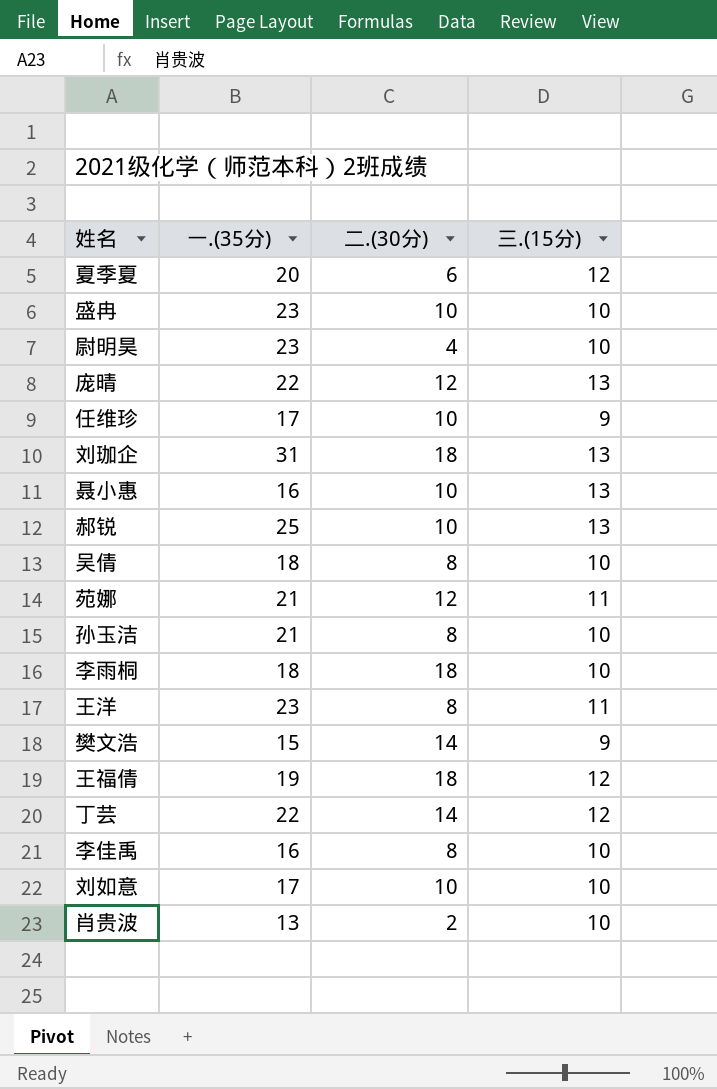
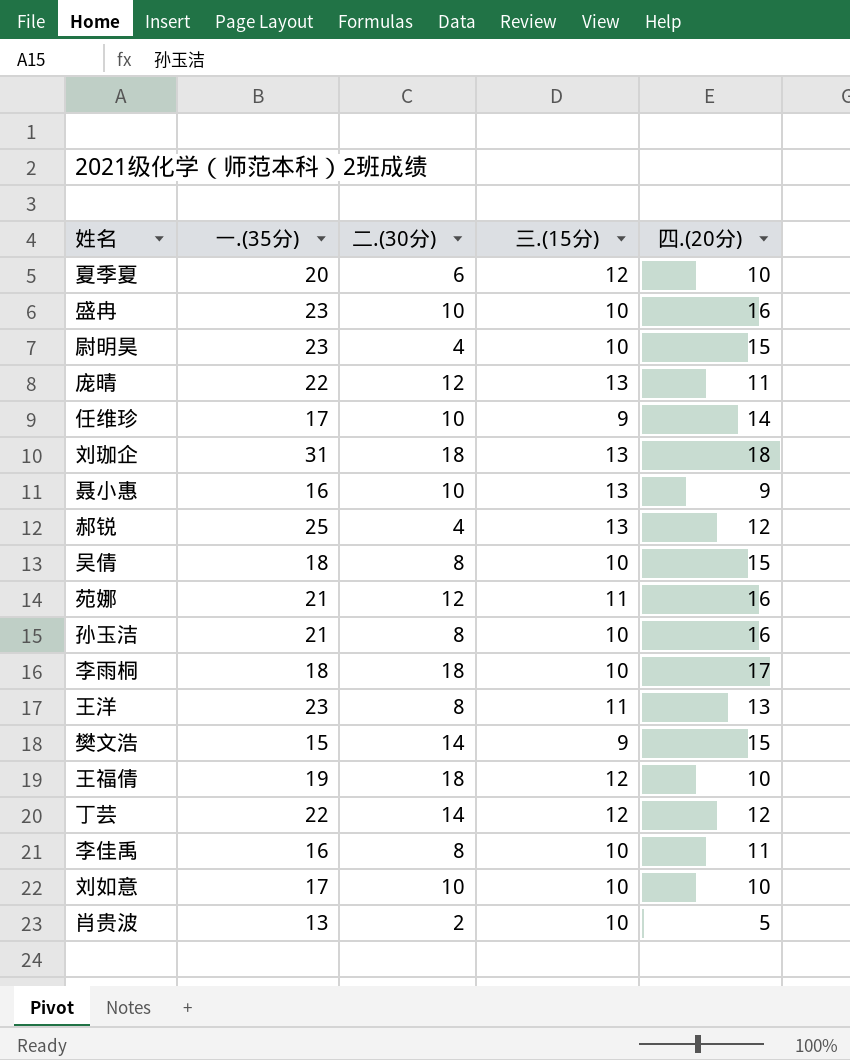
column 四.(20分) | position: none -> 5
郝锐 | 二.(30分): 10 -> 4

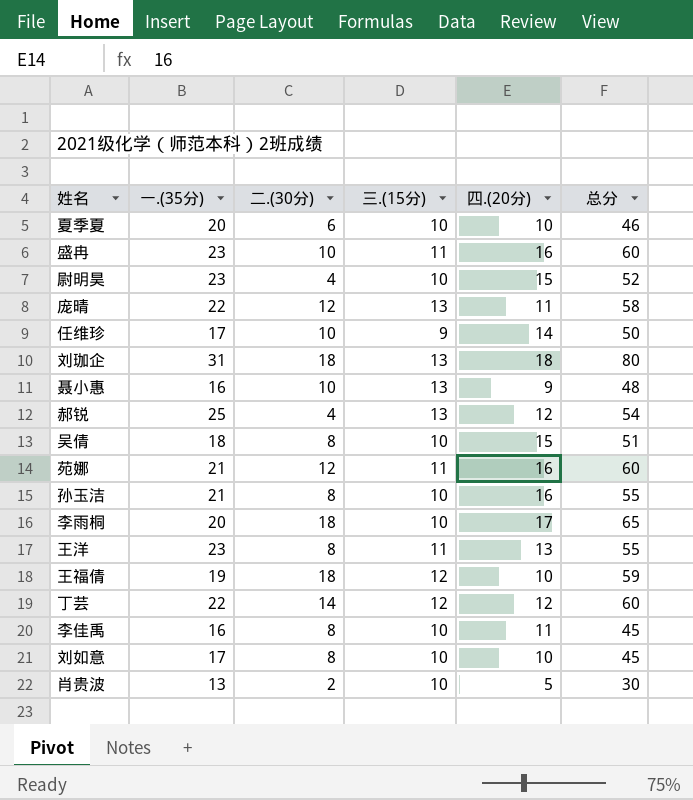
column 总分 | formula: none -> [一.(35分)] + [二.(30分)] + [三.(15分)] + [四.(20分)]
row 樊文浩: 15 | 14 | 9 | 15 -> none
夏季夏 | 三.(15分): 12 -> 10
盛冉 | 三.(15分): 10 -> 11
李雨桐 | 一.(35分): 18 -> 20
刘如意 | 二.(30分): 10 -> 8

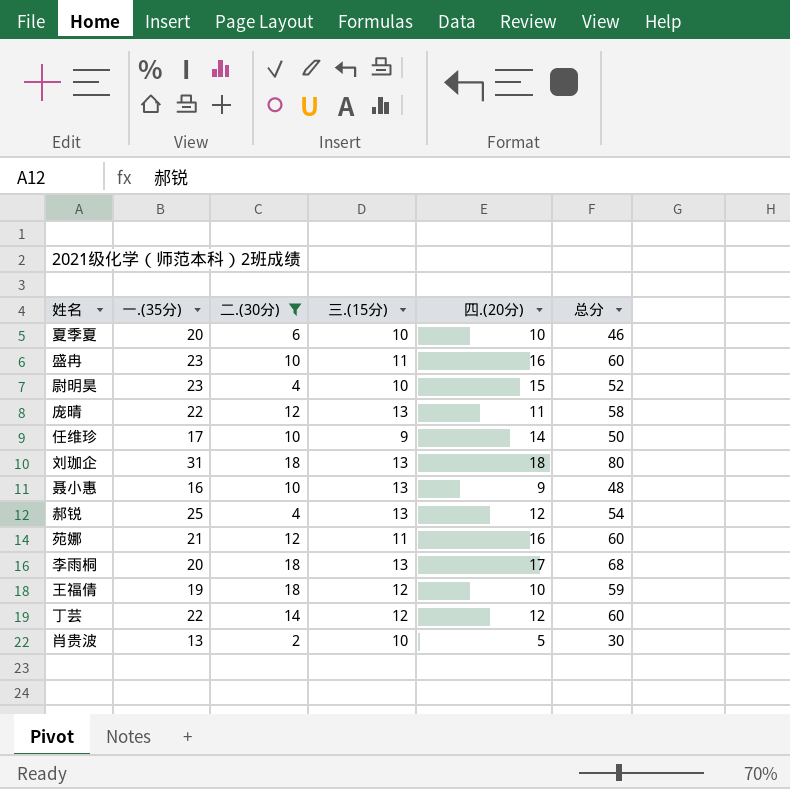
filter: none -> 二.(30分) != 8
李雨桐 | 三.(15分): 10 -> 13
李雨桐 | 总分: 65 -> 68

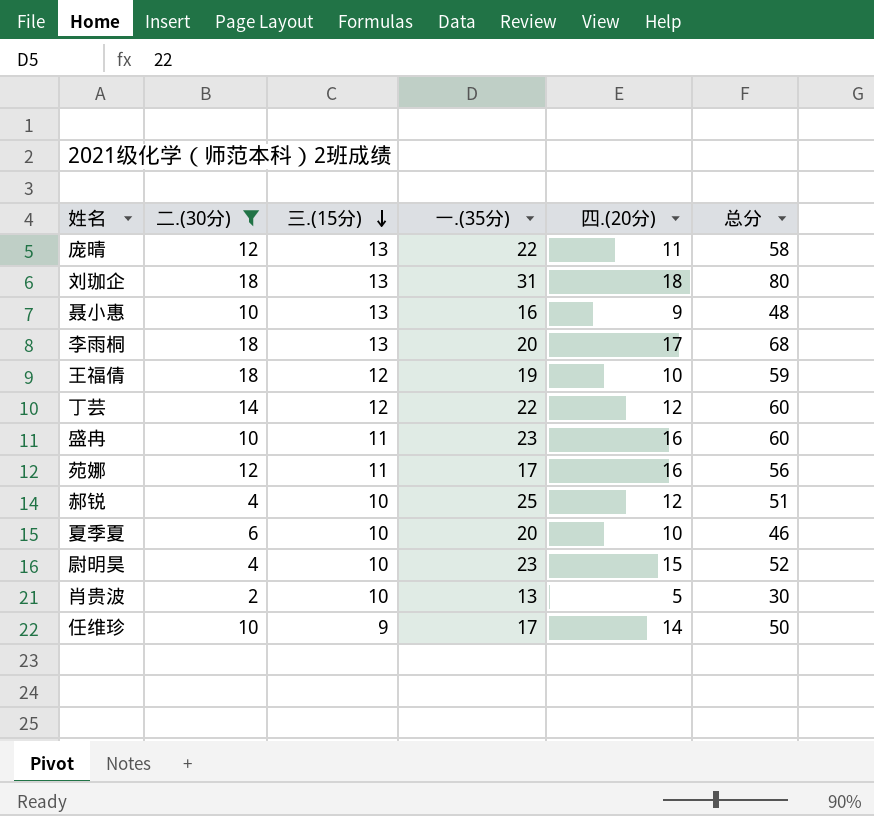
row order: none -> 三.(15分) descending
column 一.(35分) | position: 2 -> 4
苑娜 | 一.(35分): 21 -> 17
苑娜 | 总分: 60 -> 56
郝锐 | 三.(15分): 13 -> 10
郝锐 | 总分: 54 -> 51

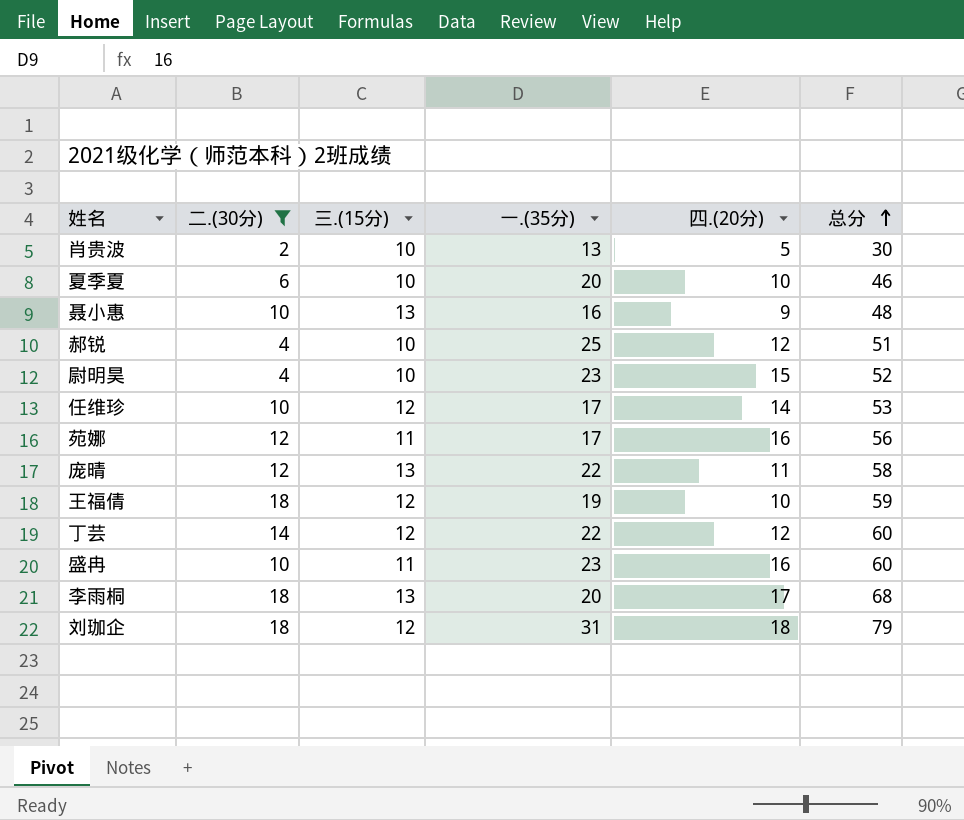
row order: 三.(15分) descending -> 总分 ascending
任维珍 | 三.(15分): 9 -> 12
任维珍 | 总分: 50 -> 53
刘珈企 | 三.(15分): 13 -> 12
刘珈企 | 总分: 80 -> 79

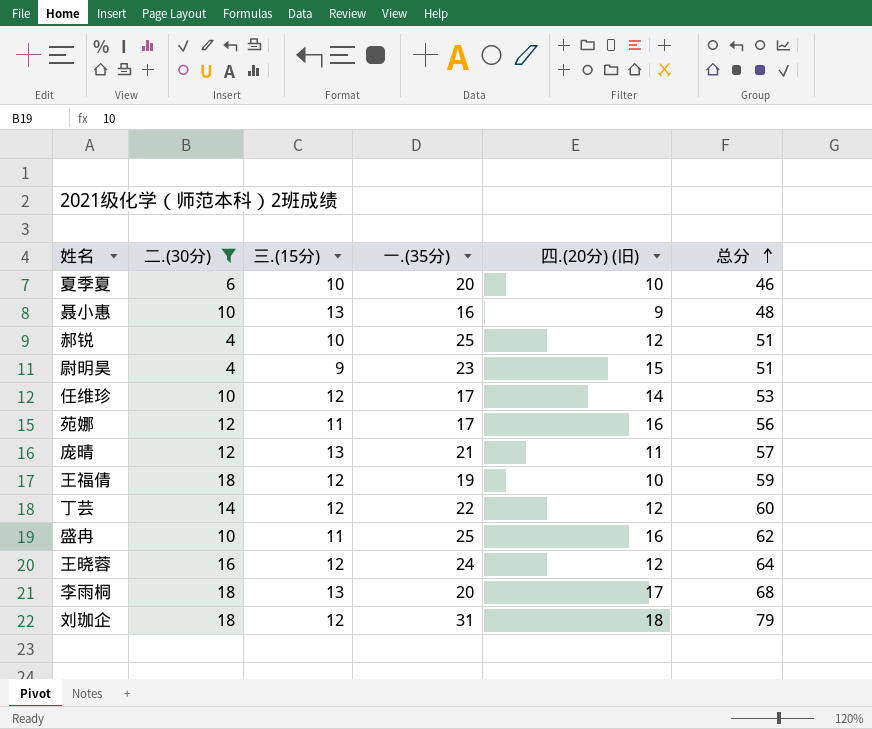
column name: 四.(20分) -> 四.(20分) (旧)
row 肖贵波: 2 | 10 | 13 | 5 | 30 -> none
尉明昊 | 三.(15分): 10 -> 9
尉明昊 | 总分: 52 -> 51
庞晴 | 一.(35分): 22 -> 21
庞晴 | 总分: 58 -> 57
盛冉 | 一.(35分): 23 -> 25
盛冉 | 总分: 60 -> 62
row 王晓蓉: none -> 16 | 12 | 24 | 12 | 64

